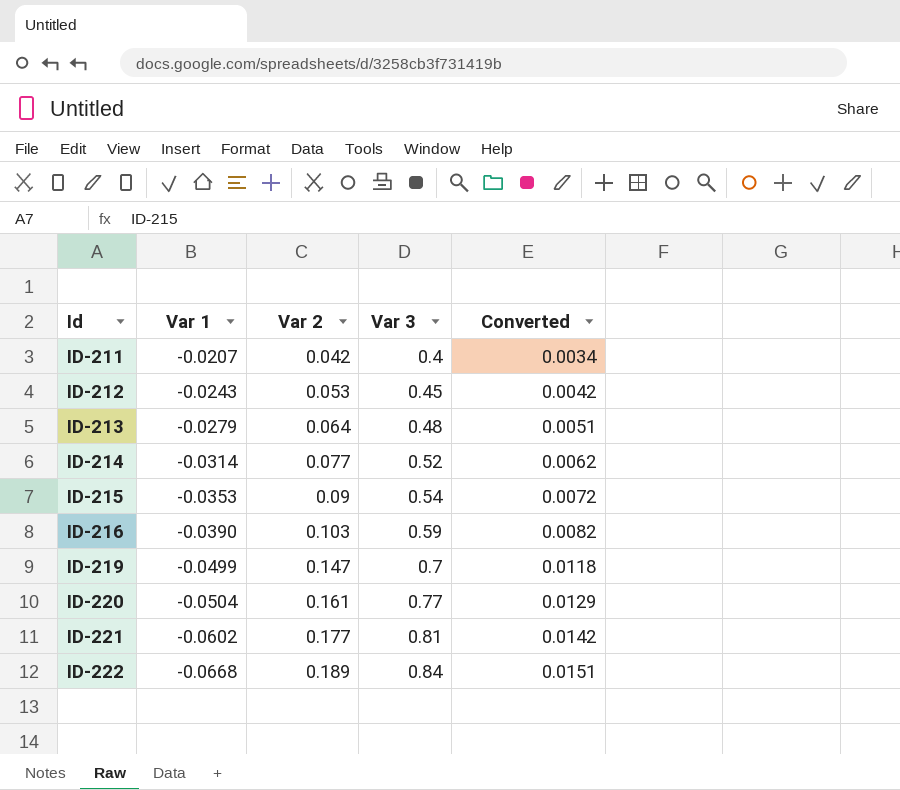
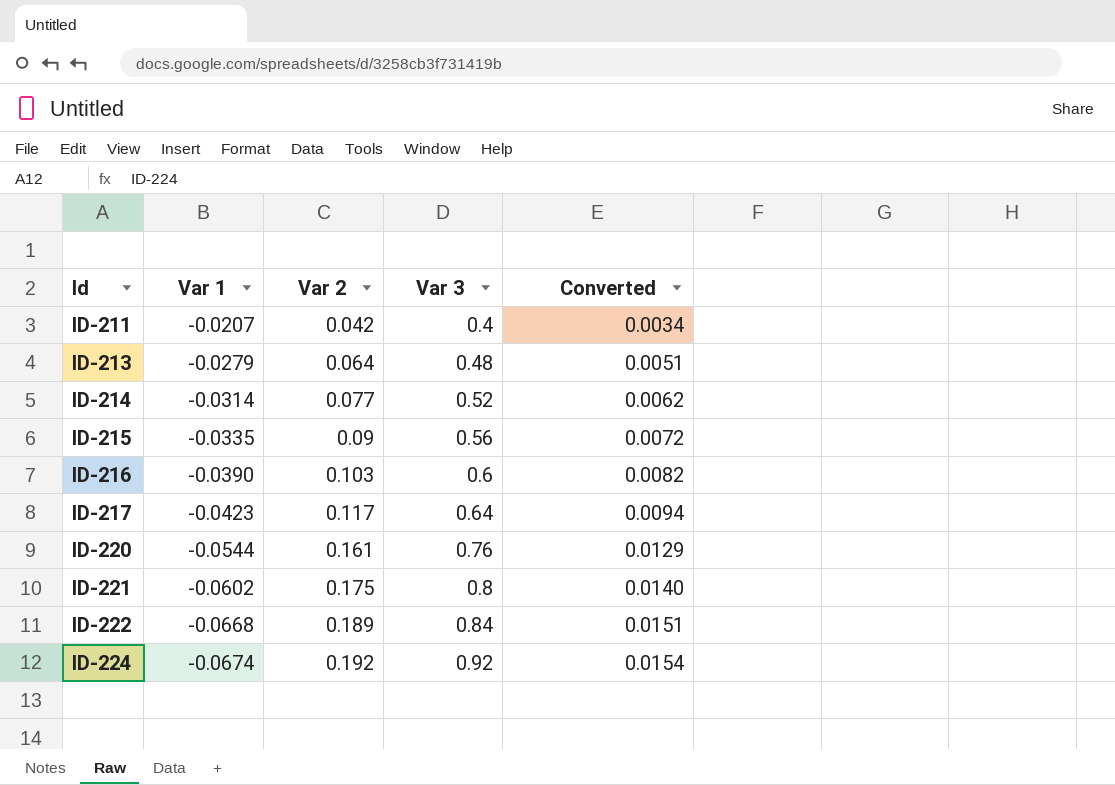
row ID-212: -0.0243 | 0.053 | 0.45 | 0.0042 -> none
row ID-219: -0.0499 | 0.147 | 0.7 | 0.0118 -> none
ID-215 | Var 1: -0.0353 -> -0.0335
ID-215 | Var 3: 0.54 -> 0.56
ID-216 | Var 3: 0.59 -> 0.6
row ID-217: none -> -0.0423 | 0.117 | 0.64 | 0.0094
ID-220 | Var 1: -0.0504 -> -0.0544
ID-220 | Var 3: 0.77 -> 0.76
ID-221 | Var 2: 0.177 -> 0.175
ID-221 | Var 3: 0.81 -> 0.8
ID-221 | Converted: 0.0142 -> 0.0140
row ID-224: none -> -0.0674 | 0.192 | 0.92 | 0.0154

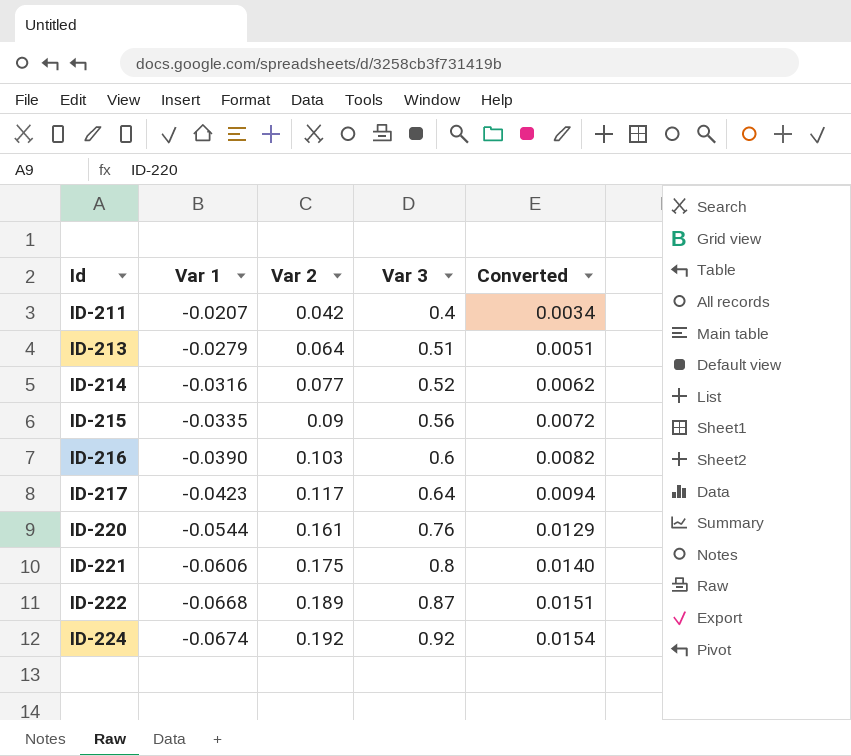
ID-213 | Var 3: 0.48 -> 0.51
ID-214 | Var 1: -0.0314 -> -0.0316
ID-221 | Var 1: -0.0602 -> -0.0606
ID-222 | Var 3: 0.84 -> 0.87

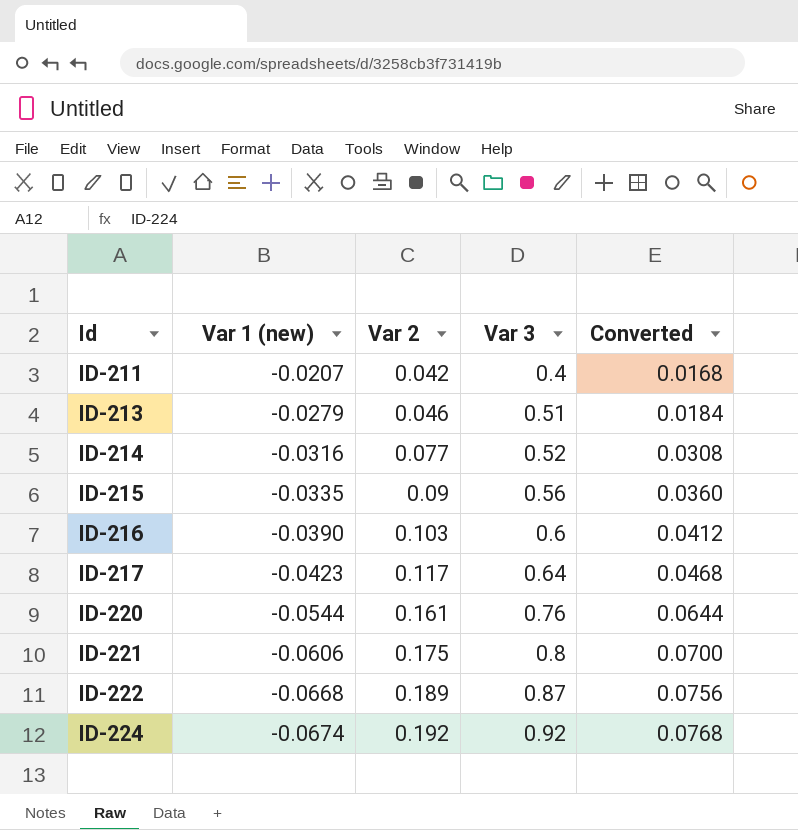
column name: Var 1 -> Var 1 (new)
column Converted | formula: [Var 2] * 0.08 -> [Var 2] * 0.4
ID-213 | Var 2: 0.064 -> 0.046

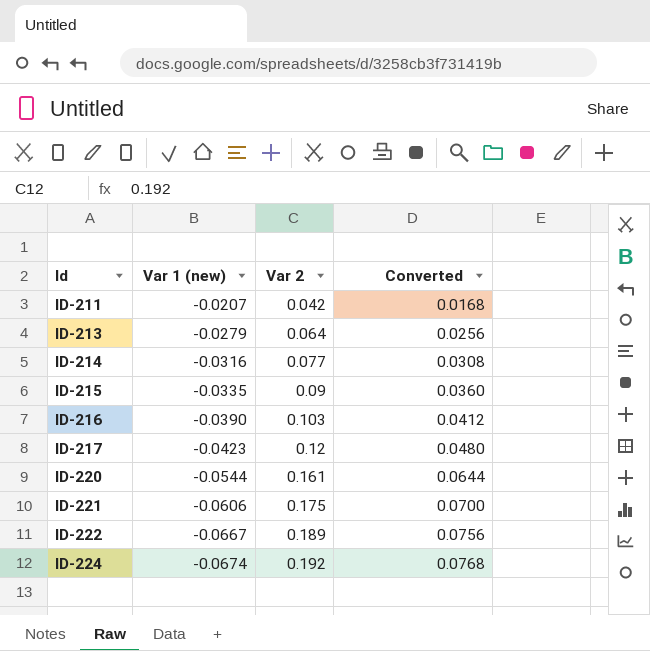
column Var 3 | position: 4 -> none
ID-213 | Var 2: 0.046 -> 0.064
ID-213 | Converted: 0.0184 -> 0.0256
ID-217 | Var 2: 0.117 -> 0.12
ID-217 | Converted: 0.0468 -> 0.0480
ID-222 | Var 1 (new): -0.0668 -> -0.0667

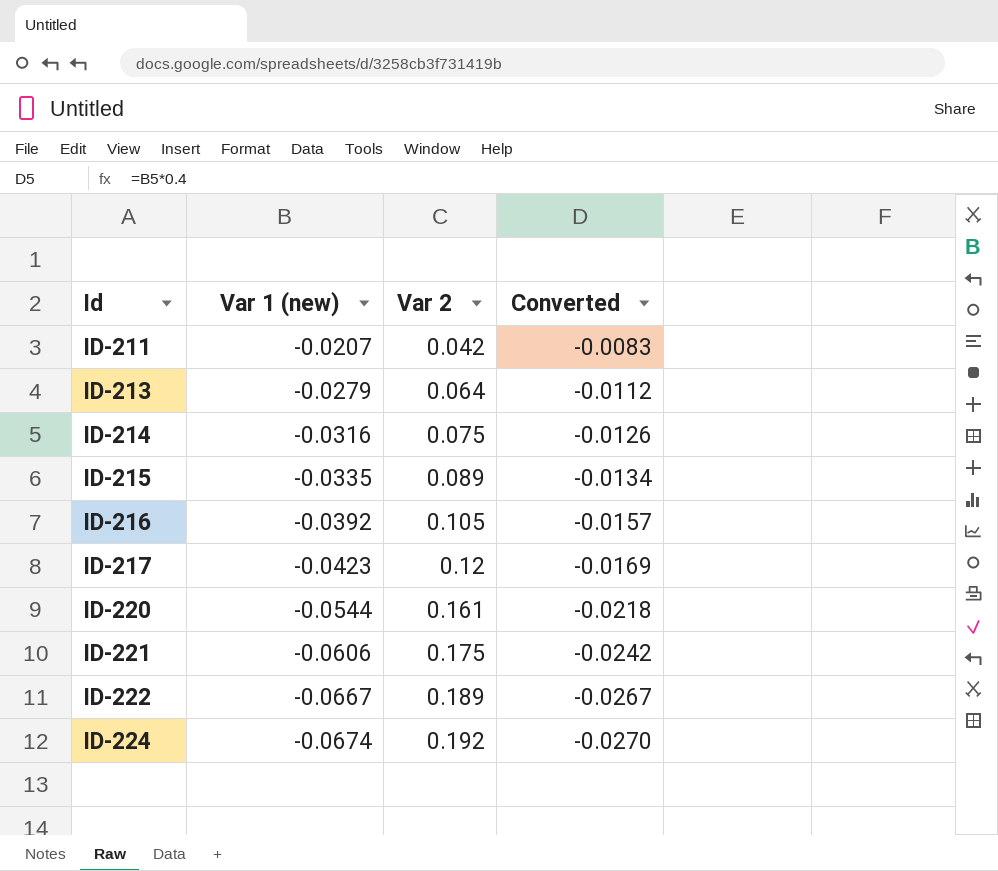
column Converted | formula: [Var 2] * 0.4 -> [Var 1 (new)] * 0.4
ID-214 | Var 2: 0.077 -> 0.075
ID-215 | Var 2: 0.09 -> 0.089
ID-216 | Var 1 (new): -0.0390 -> -0.0392
ID-216 | Var 2: 0.103 -> 0.105

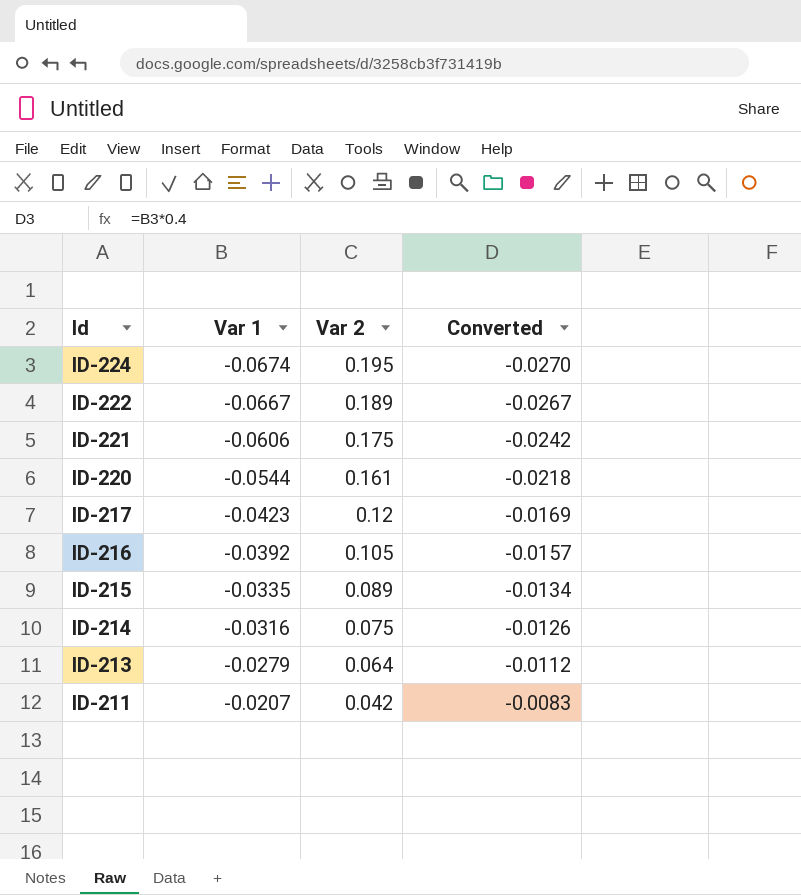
row order: Id ascending -> Id descending
column name: Var 1 (new) -> Var 1
ID-224 | Var 2: 0.192 -> 0.195

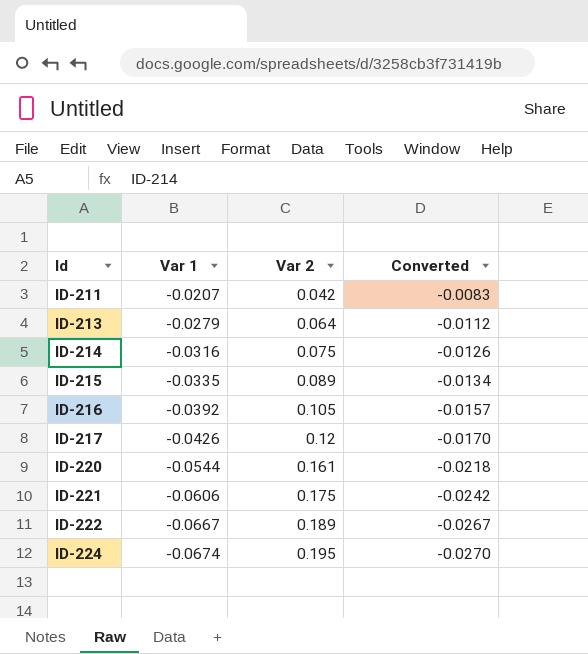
row order: Id descending -> Id ascending
ID-217 | Var 1: -0.0423 -> -0.0426
ID-217 | Converted: -0.0169 -> -0.0170

